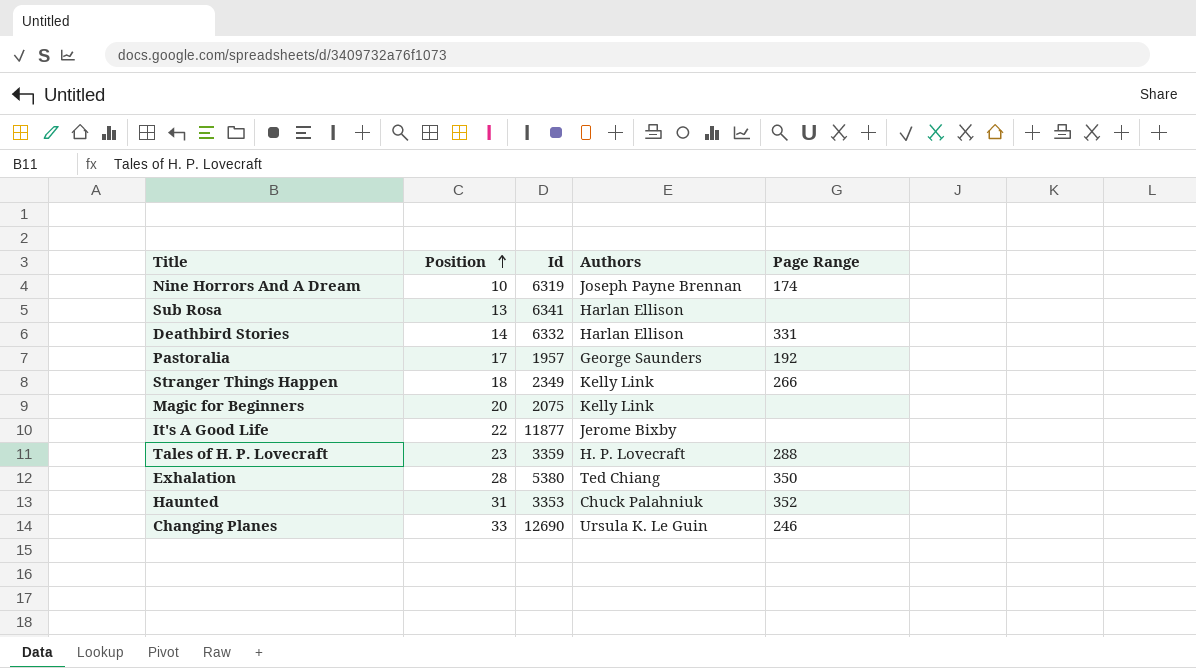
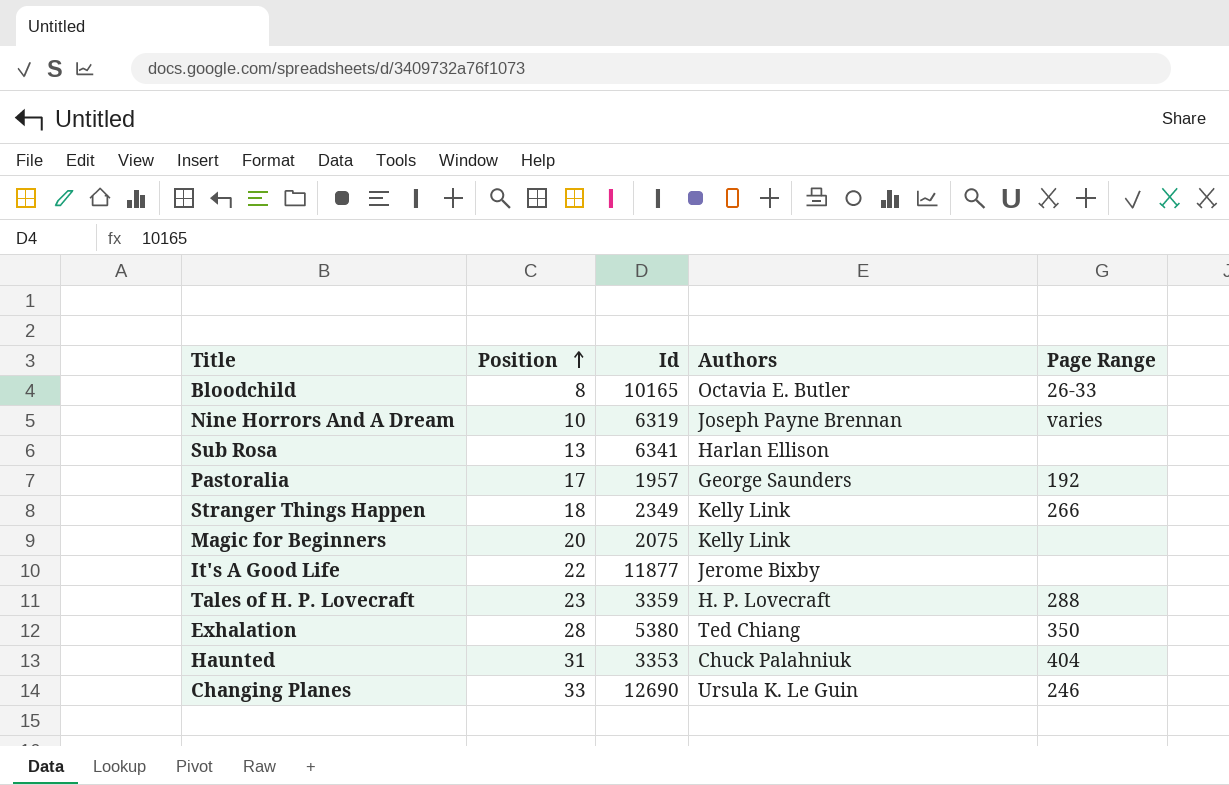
row Deathbird Stories: 14 | 6332 | Harlan Ellison | 331 -> none
row Bloodchild: none -> 8 | 10165 | Octavia E. Butler | 26-33
Nine Horrors And A Dream | Page Range: 174 -> varies
Haunted | Page Range: 352 -> 404

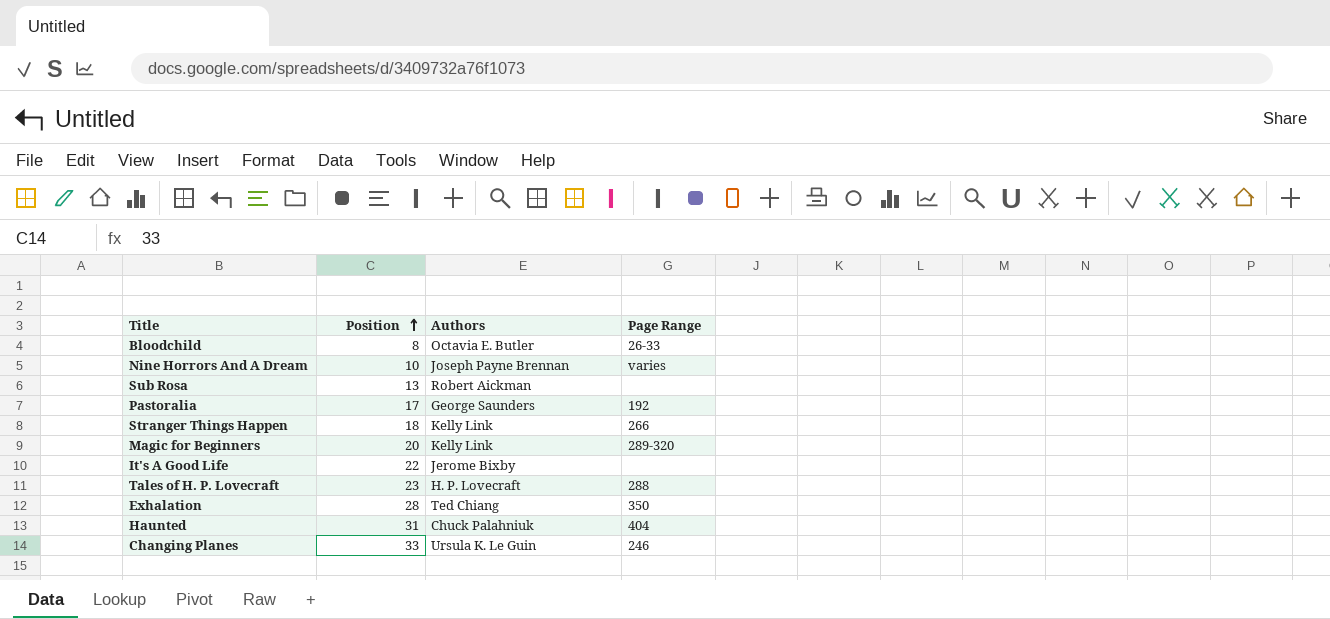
column Id | position: 3 -> none
Sub Rosa | Authors: Harlan Ellison -> Robert Aickman
Magic for Beginners | Page Range: none -> 289-320

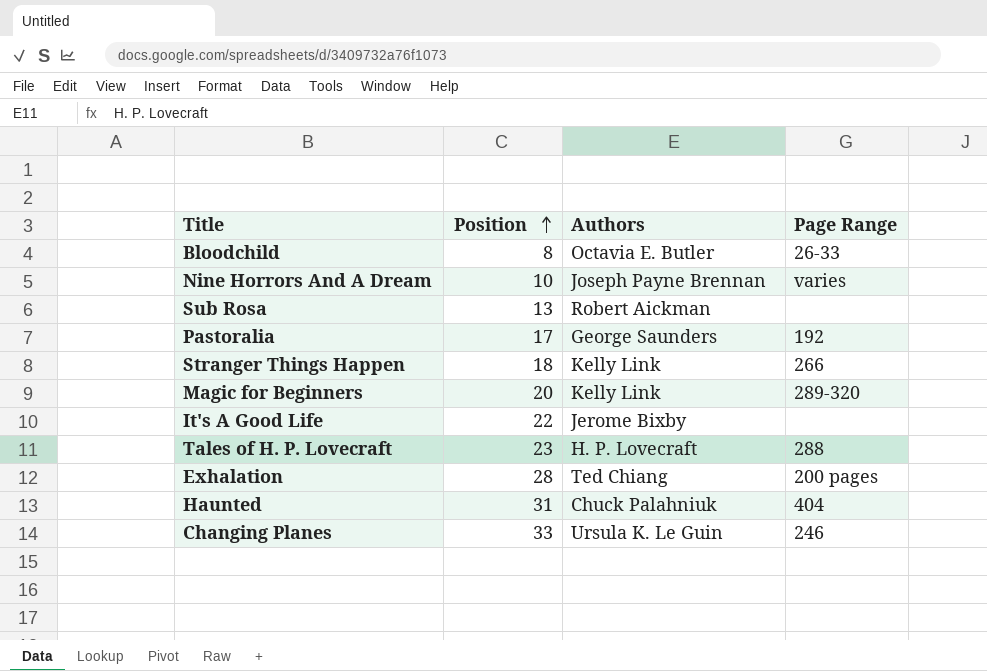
Exhalation | Page Range: 350 -> 200 pages

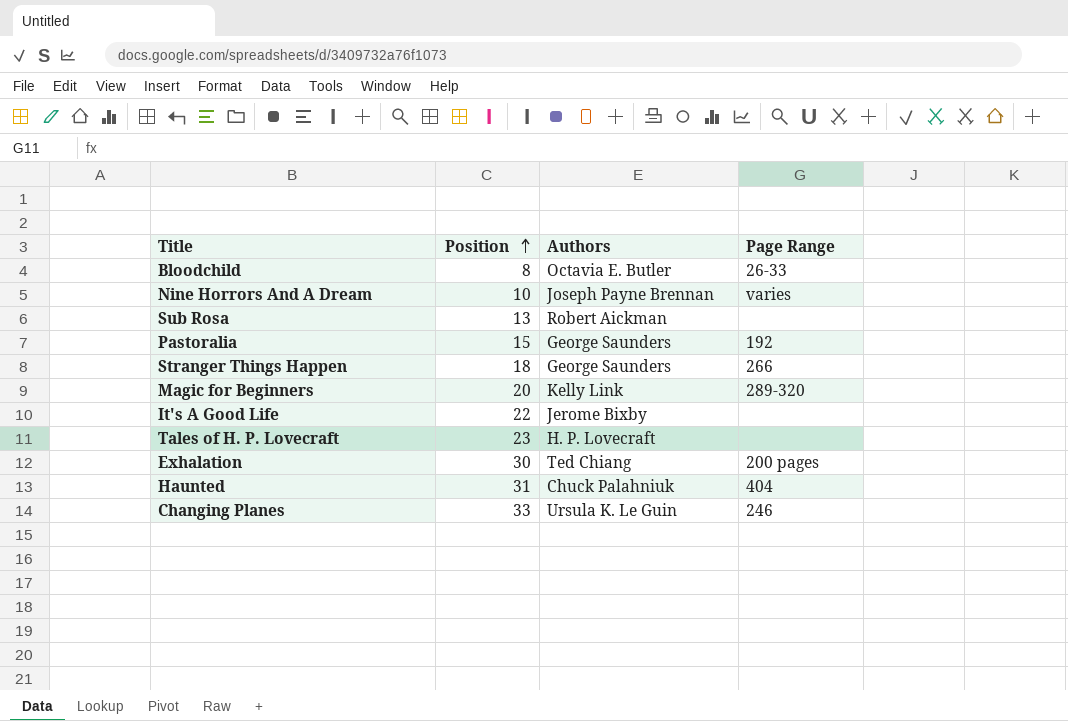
Pastoralia | Position: 17 -> 15
Stranger Things Happen | Authors: Kelly Link -> George Saunders
Tales of H. P. Lovecraft | Page Range: 288 -> none
Exhalation | Position: 28 -> 30

